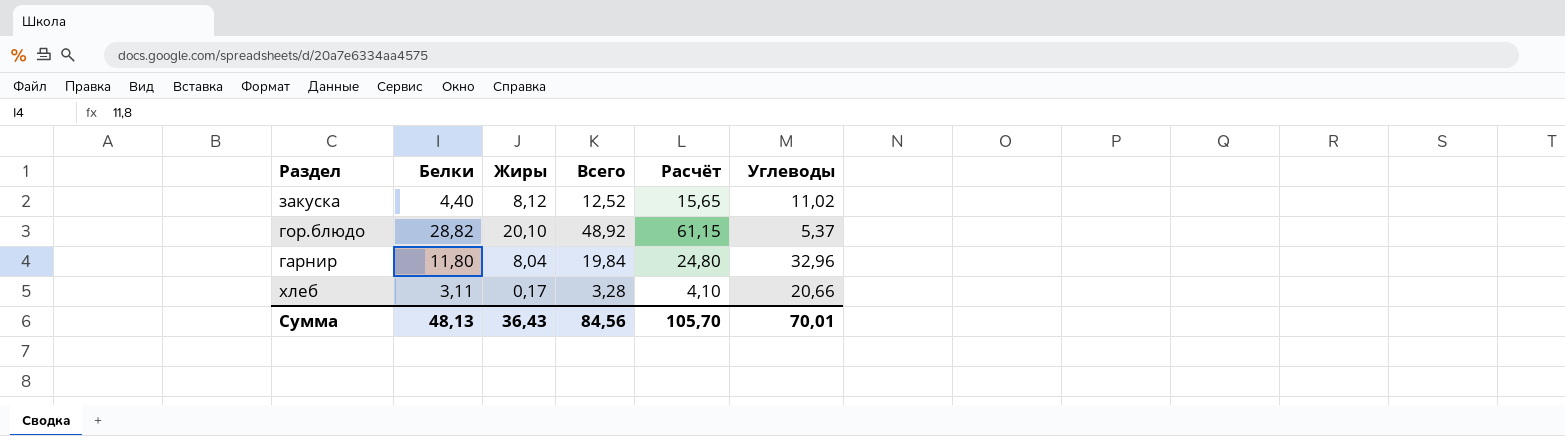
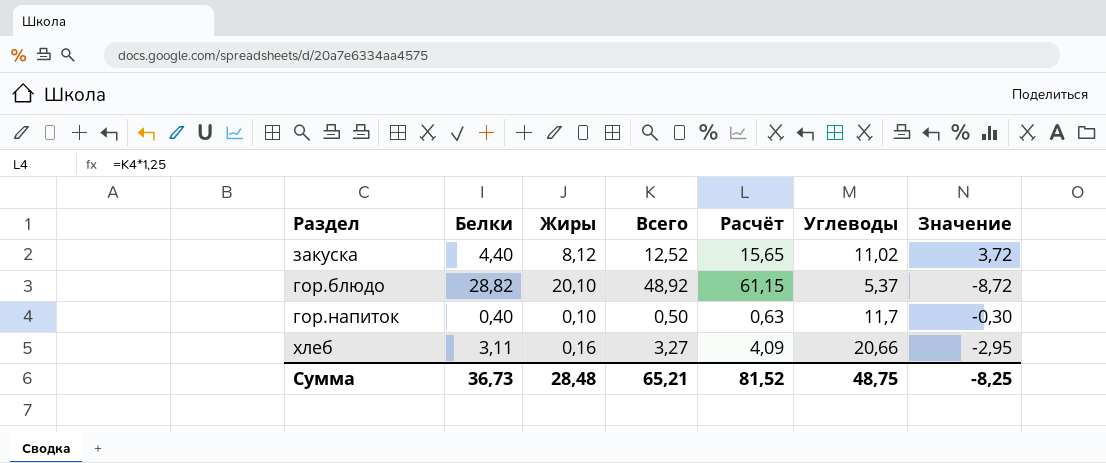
column Значение | formula: none -> [Жиры] - [Белки]
row гарнир: 11,80 | 8,04 | 19,84 | 24,80 | 32,96 -> none
row гор.напиток: none -> 0,40 | 0,10 | 0,50 | 0,63 | 11,7 | -0,30
хлеб | Жиры: 0,17 -> 0,16
хлеб | Всего: 3,28 -> 3,27
хлеб | Расчёт: 4,10 -> 4,09
Сумма | Белки: 48,13 -> 36,73
Сумма | Жиры: 36,43 -> 28,48
Сумма | Всего: 84,56 -> 65,21
Сумма | Расчёт: 105,70 -> 81,52
Сумма | Углеводы: 70,01 -> 48,75

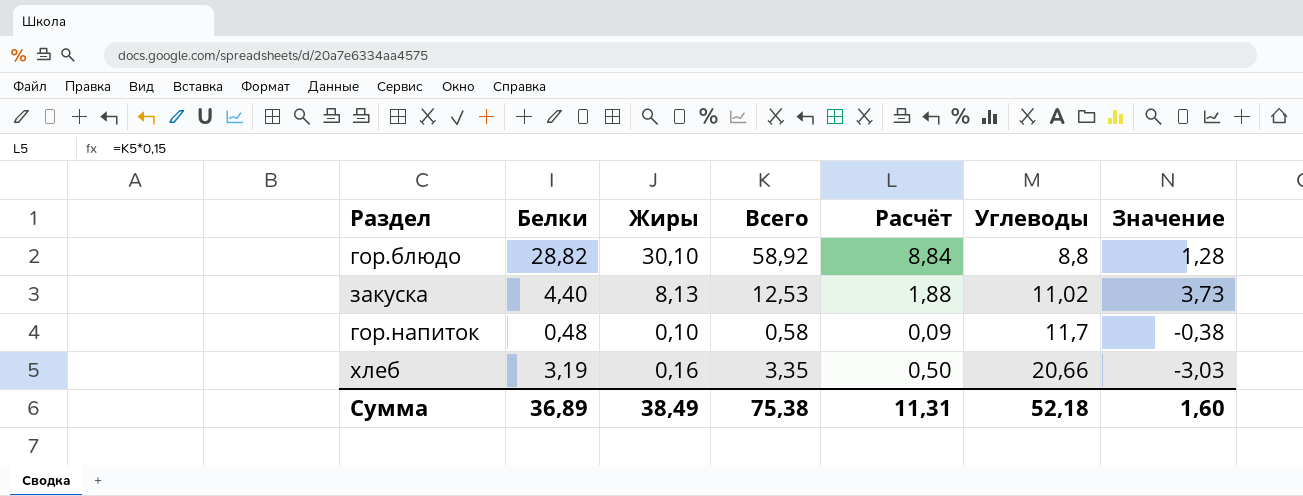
row order: none -> Углеводы ascending
column Расчёт | formula: [Всего] * 1,25 -> [Всего] * 0,15
гор.блюдо | Жиры: 20,10 -> 30,10
гор.блюдо | Всего: 48,92 -> 58,92
гор.блюдо | Углеводы: 5,37 -> 8,8
гор.блюдо | Значение: -8,72 -> 1,28
закуска | Жиры: 8,12 -> 8,13
закуска | Всего: 12,52 -> 12,53
закуска | Значение: 3,72 -> 3,73
гор.напиток | Белки: 0,40 -> 0,48
гор.напиток | Всего: 0,50 -> 0,58
гор.напиток | Значение: -0,30 -> -0,38
хлеб | Белки: 3,11 -> 3,19
хлеб | Всего: 3,27 -> 3,35
хлеб | Значение: -2,95 -> -3,03
Сумма | Белки: 36,73 -> 36,89
Сумма | Жиры: 28,48 -> 38,49
Сумма | Всего: 65,21 -> 75,38
Сумма | Расчёт: 81,52 -> 11,31
Сумма | Углеводы: 48,75 -> 52,18
Сумма | Значение: -8,25 -> 1,60

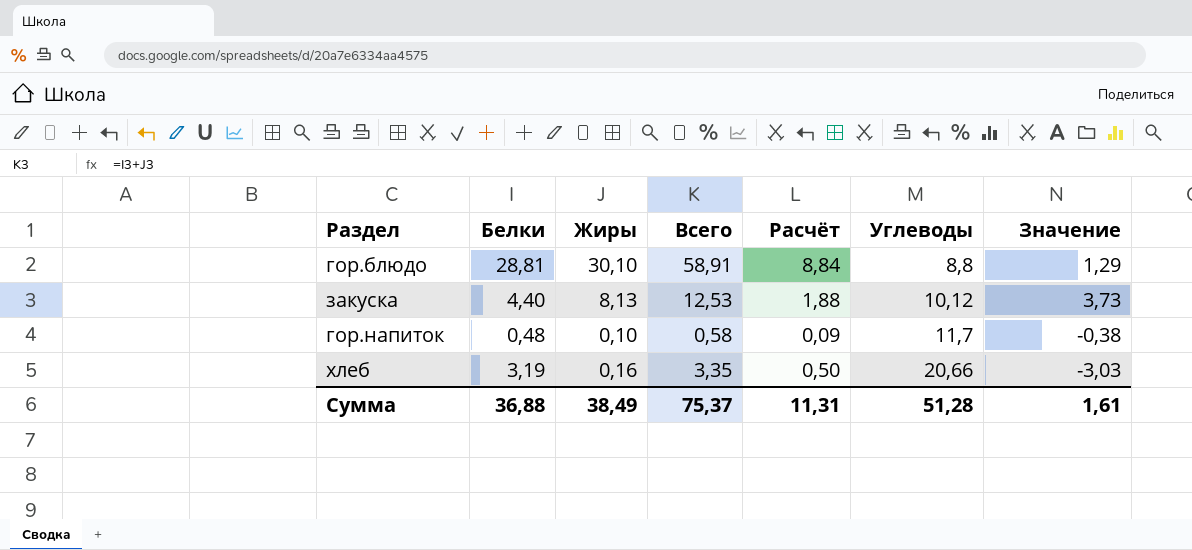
гор.блюдо | Белки: 28,82 -> 28,81
гор.блюдо | Всего: 58,92 -> 58,91
гор.блюдо | Значение: 1,28 -> 1,29
закуска | Углеводы: 11,02 -> 10,12
Сумма | Белки: 36,89 -> 36,88
Сумма | Всего: 75,38 -> 75,37
Сумма | Углеводы: 52,18 -> 51,28
Сумма | Значение: 1,60 -> 1,61

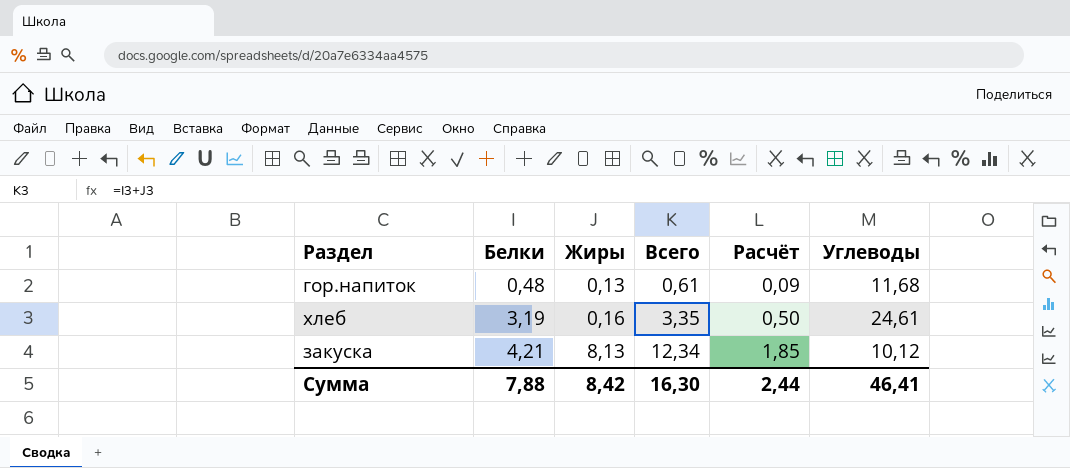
row order: Углеводы ascending -> Белки ascending
column Значение | formula: [Жиры] - [Белки] -> none
row гор.блюдо: 28,81 | 30,10 | 58,91 | 8,84 | 8,8 | 1,29 -> none
гор.напиток | Жиры: 0,10 -> 0,13
гор.напиток | Всего: 0,58 -> 0,61
гор.напиток | Углеводы: 11,7 -> 11,68
хлеб | Углеводы: 20,66 -> 24,61
закуска | Белки: 4,40 -> 4,21
закуска | Всего: 12,53 -> 12,34
закуска | Расчёт: 1,88 -> 1,85
Сумма | Белки: 36,88 -> 7,88
Сумма | Жиры: 38,49 -> 8,42
Сумма | Всего: 75,37 -> 16,30
Сумма | Расчёт: 11,31 -> 2,44
Сумма | Углеводы: 51,28 -> 46,41

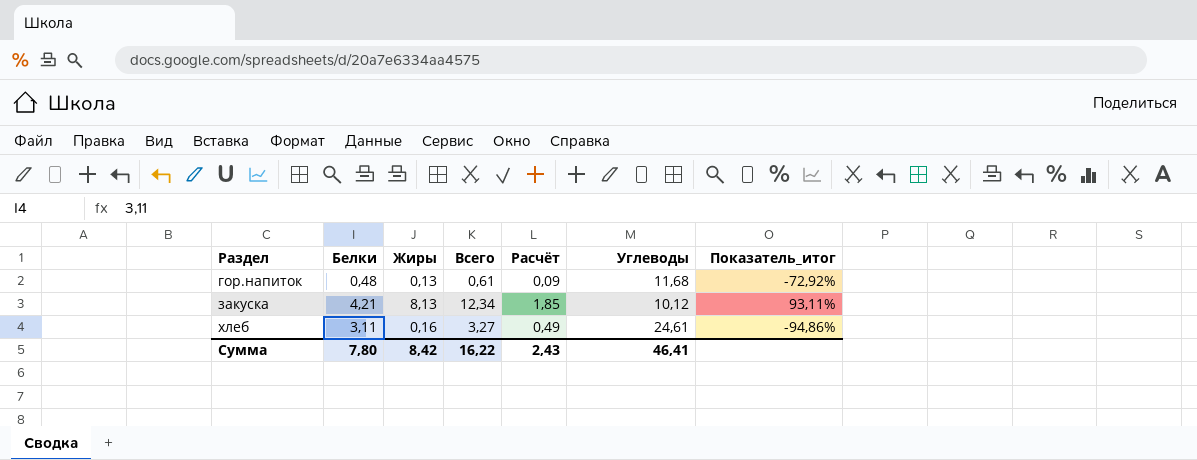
row order: Белки ascending -> Раздел ascending
column Показатель_итог | formula: none -> ([Жиры] - [Белки]) / [Белки]
хлеб | Белки: 3,19 -> 3,11
хлеб | Всего: 3,35 -> 3,27
хлеб | Расчёт: 0,50 -> 0,49
Сумма | Белки: 7,88 -> 7,80
Сумма | Всего: 16,30 -> 16,22
Сумма | Расчёт: 2,44 -> 2,43

